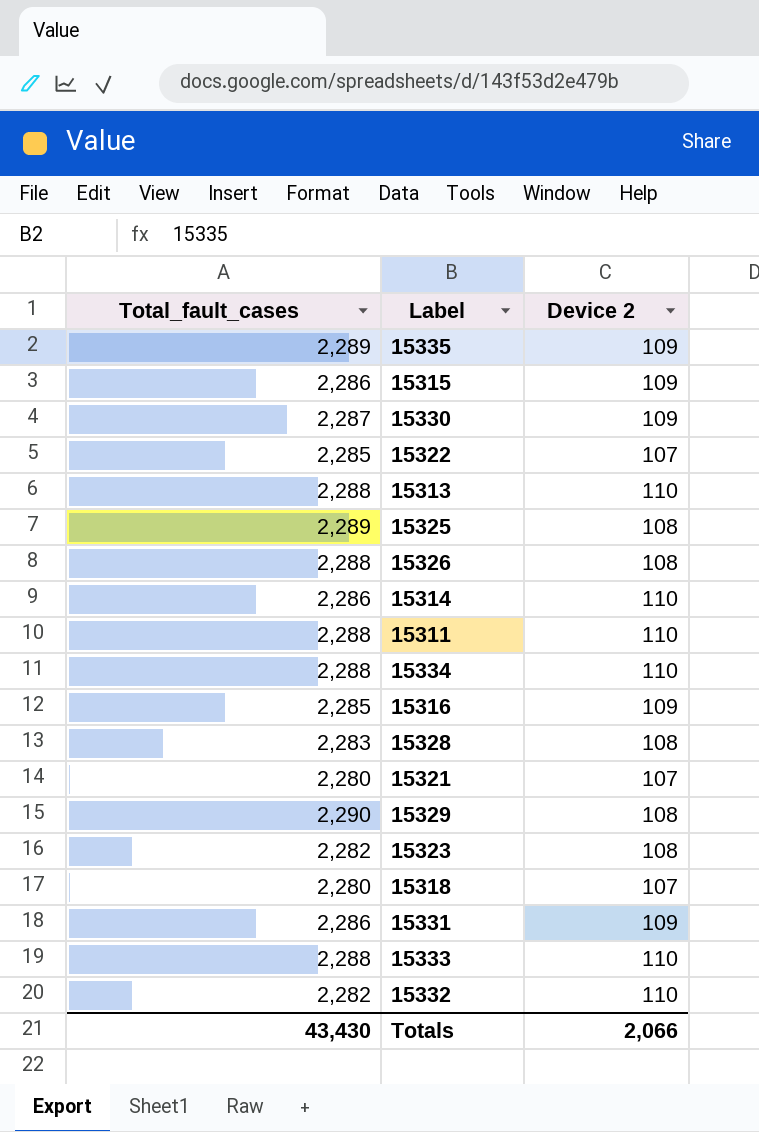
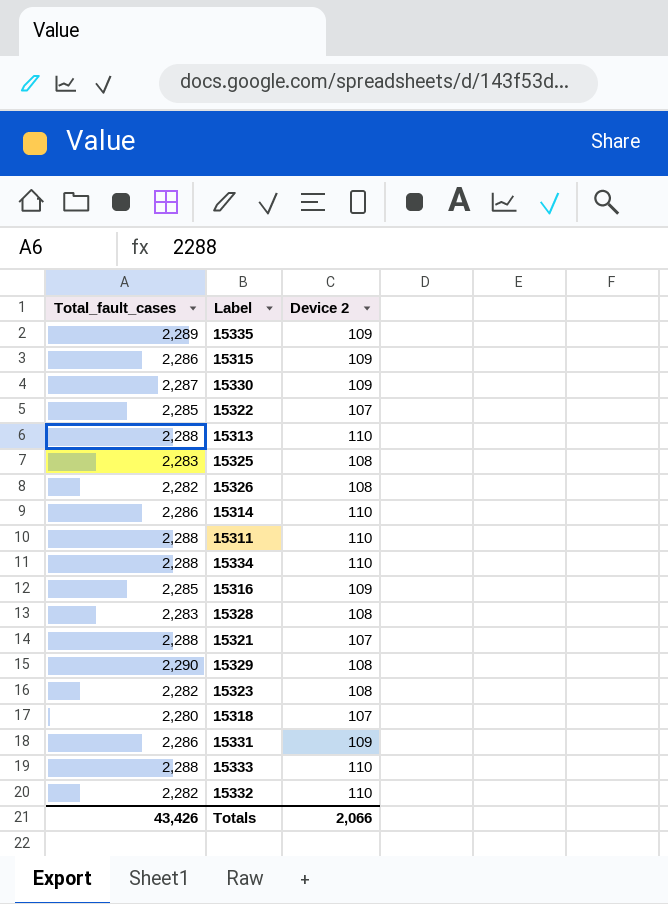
15325 | Total_fault_cases: 2,289 -> 2,283
15326 | Total_fault_cases: 2,288 -> 2,282
15321 | Total_fault_cases: 2,280 -> 2,288
Totals | Total_fault_cases: 43,430 -> 43,426

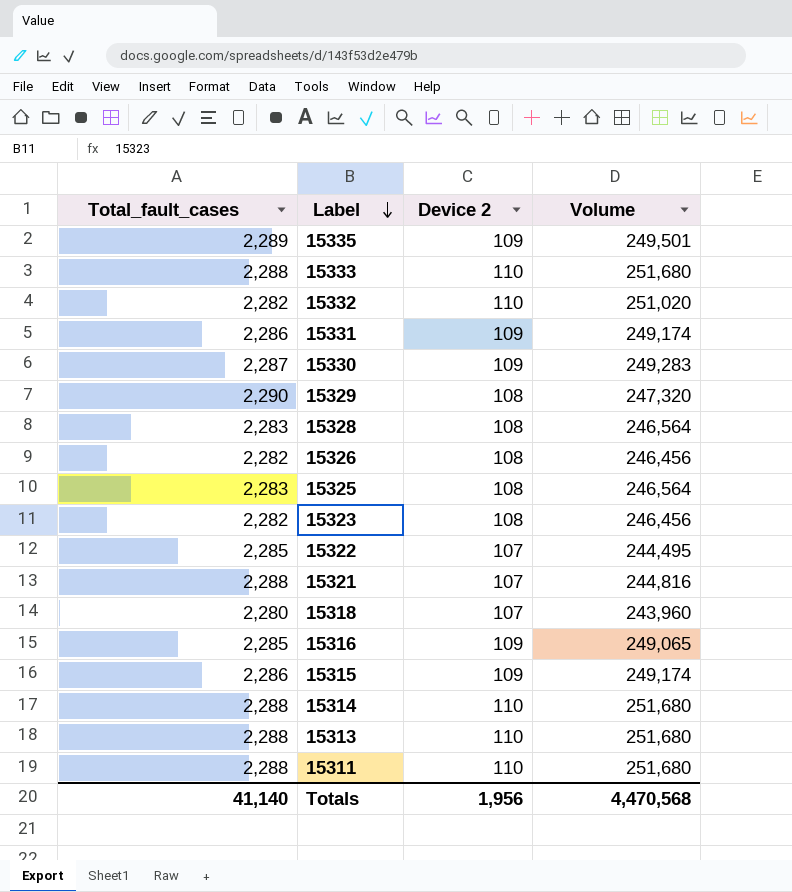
row order: none -> Label descending
column Volume | formula: none -> [Total_fault_cases] * [Device 2]
row 15334: 2,288 | 110 -> none
15314 | Total_fault_cases: 2,286 -> 2,288
Totals | Total_fault_cases: 43,426 -> 41,140
Totals | Device 2: 2,066 -> 1,956

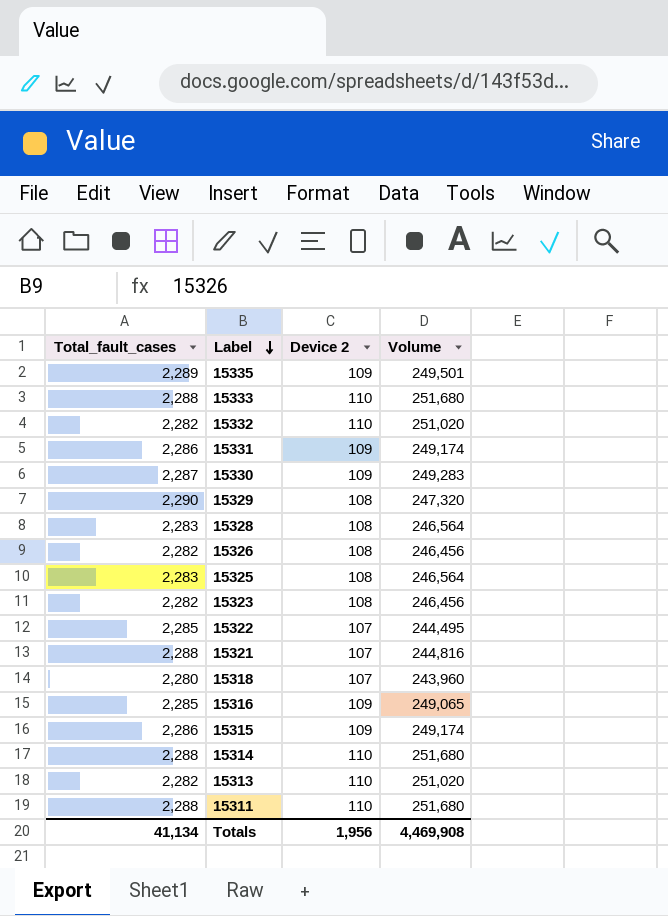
15313 | Total_fault_cases: 2,288 -> 2,282
15313 | Volume: 251,680 -> 251,020
Totals | Total_fault_cases: 41,140 -> 41,134
Totals | Volume: 4,470,568 -> 4,469,908

